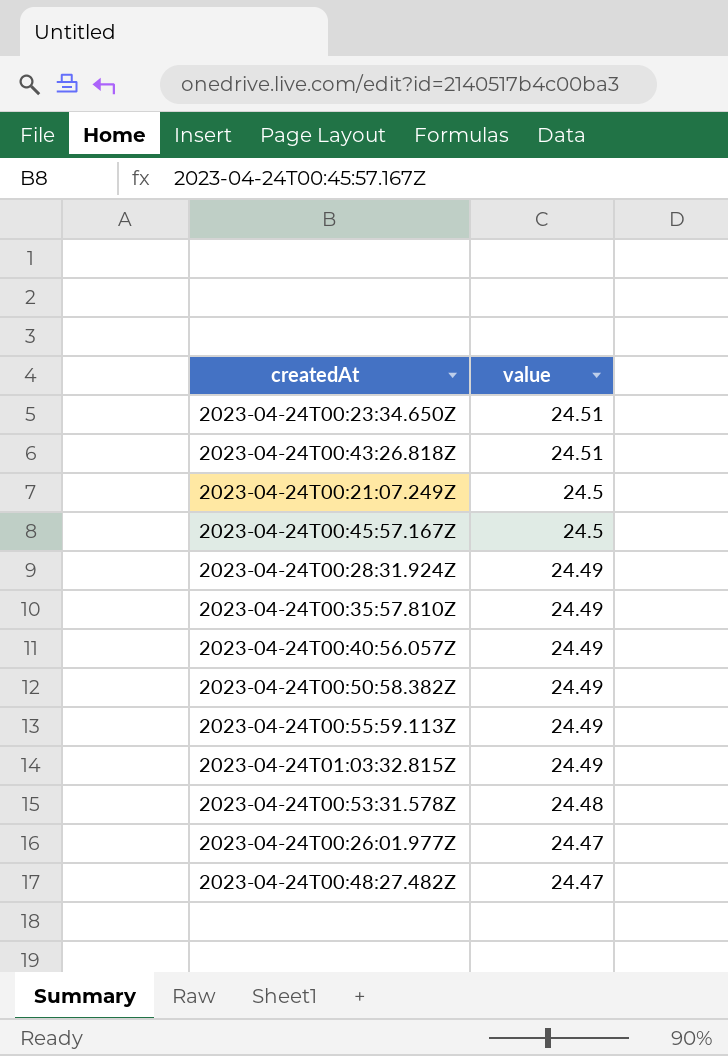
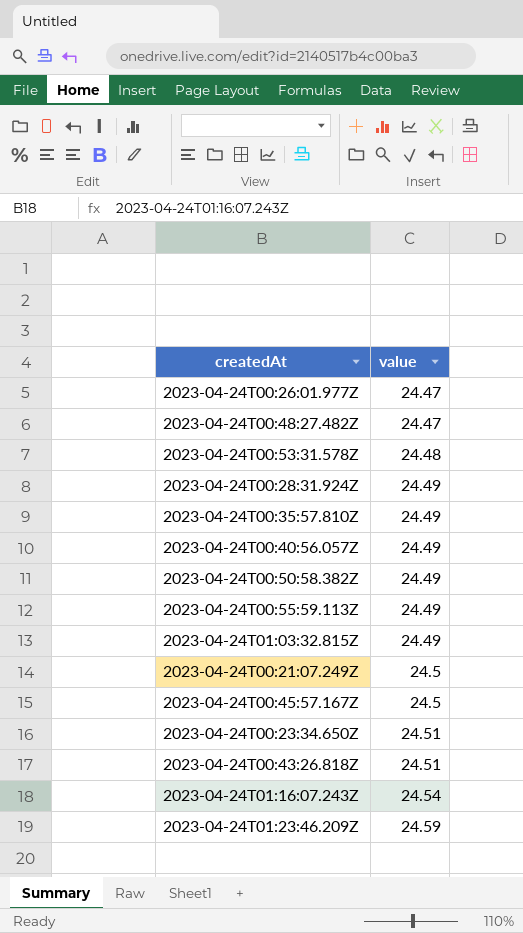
row order: value descending -> value ascending
row 2023-04-24T01:16:07.243Z: none -> 24.54
row 2023-04-24T01:23:46.209Z: none -> 24.59

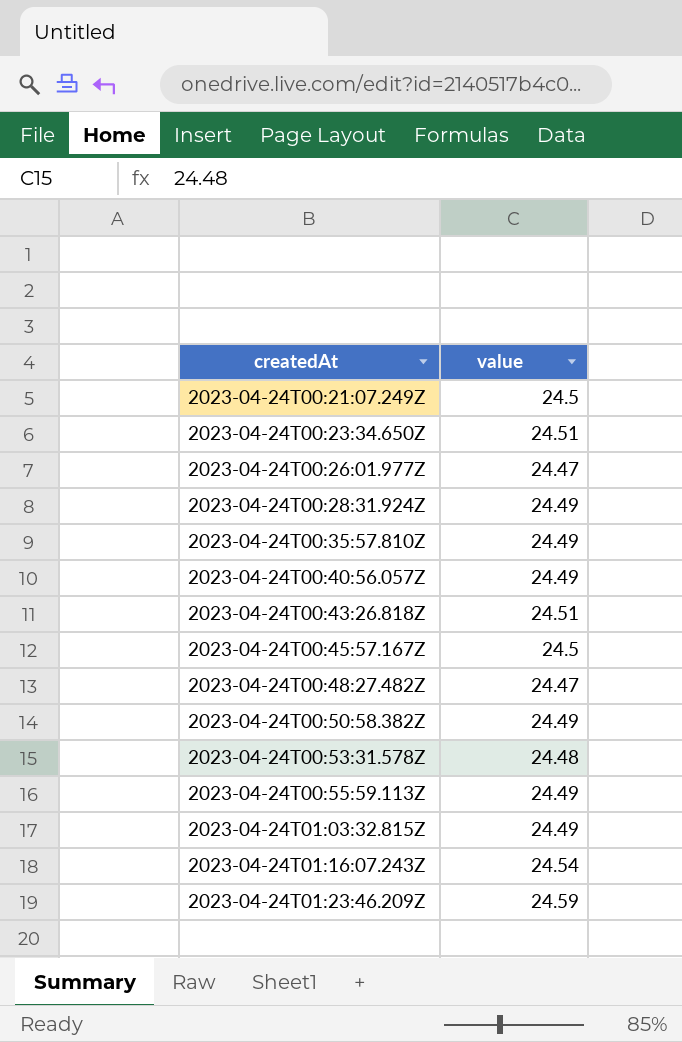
row order: value ascending -> createdAt ascending

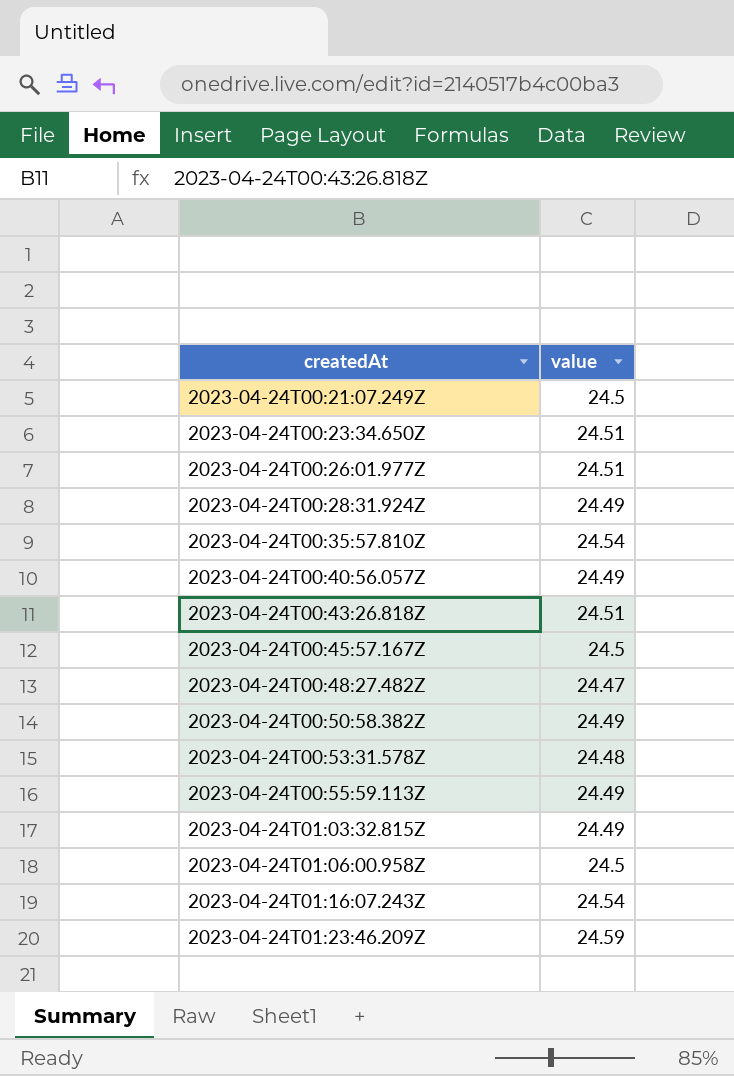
2023-04-24T00:26:01.977Z | value: 24.47 -> 24.51
2023-04-24T00:35:57.810Z | value: 24.49 -> 24.54
row 2023-04-24T01:06:00.958Z: none -> 24.5

